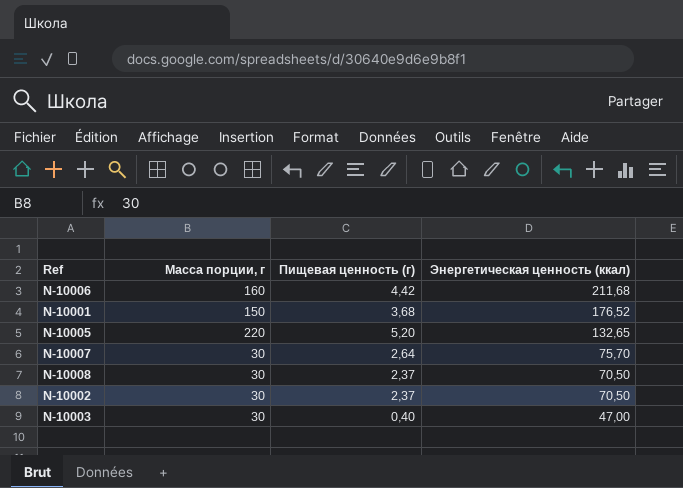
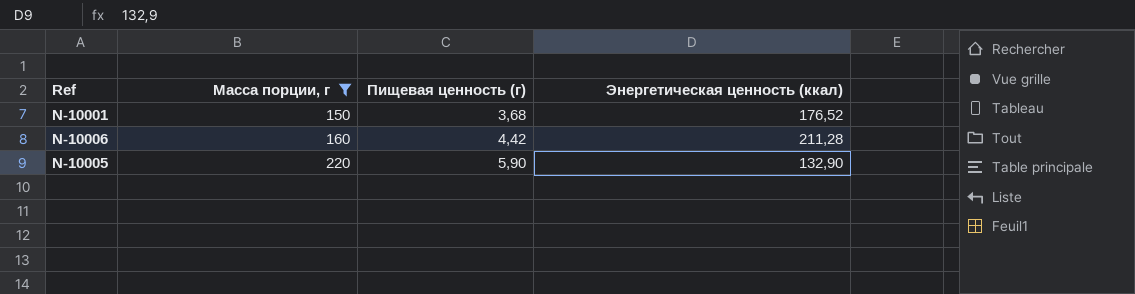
filter: none -> Масса порции, г != 30
row order: Энергетическая ценность (ккал) descending -> Масса порции, г ascending
N-10006 | Энергетическая ценность (ккал): 211,68 -> 211,28
N-10005 | Пищевая ценность (г): 5,20 -> 5,90
N-10005 | Энергетическая ценность (ккал): 132,65 -> 132,90

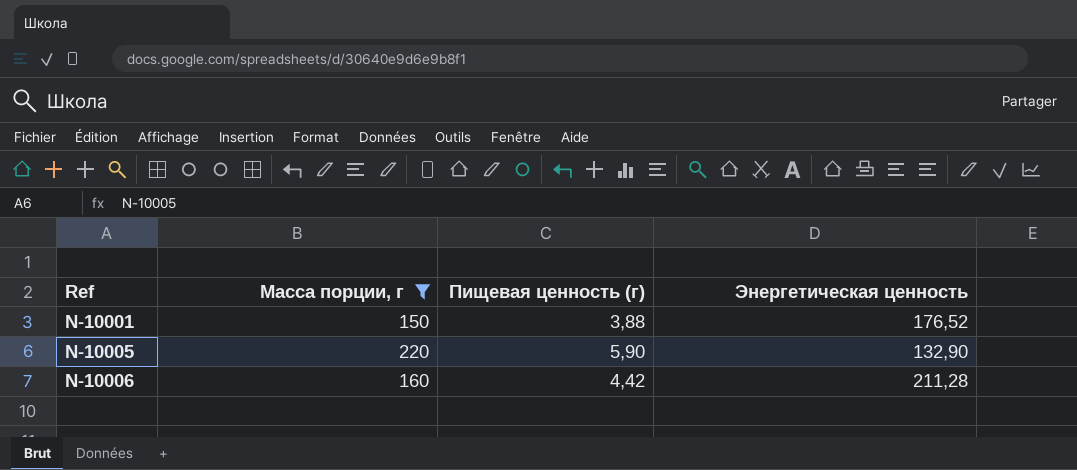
row order: Масса порции, г ascending -> Ref ascending
column name: Энергетическая ценность (ккал) -> Энергетическая ценность
N-10001 | Пищевая ценность (г): 3,68 -> 3,88

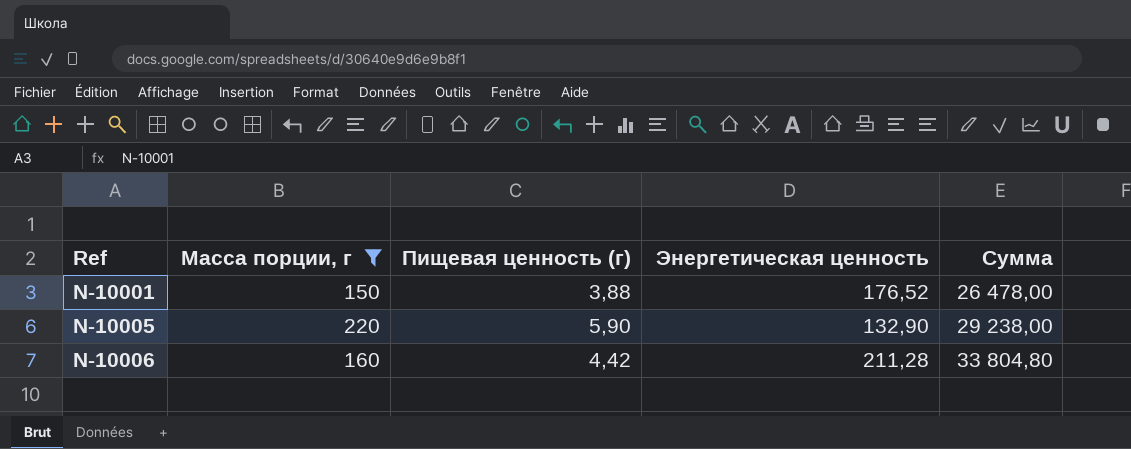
column Сумма | formula: none -> [Масса порции, г] * [Энергетическая ценность]

